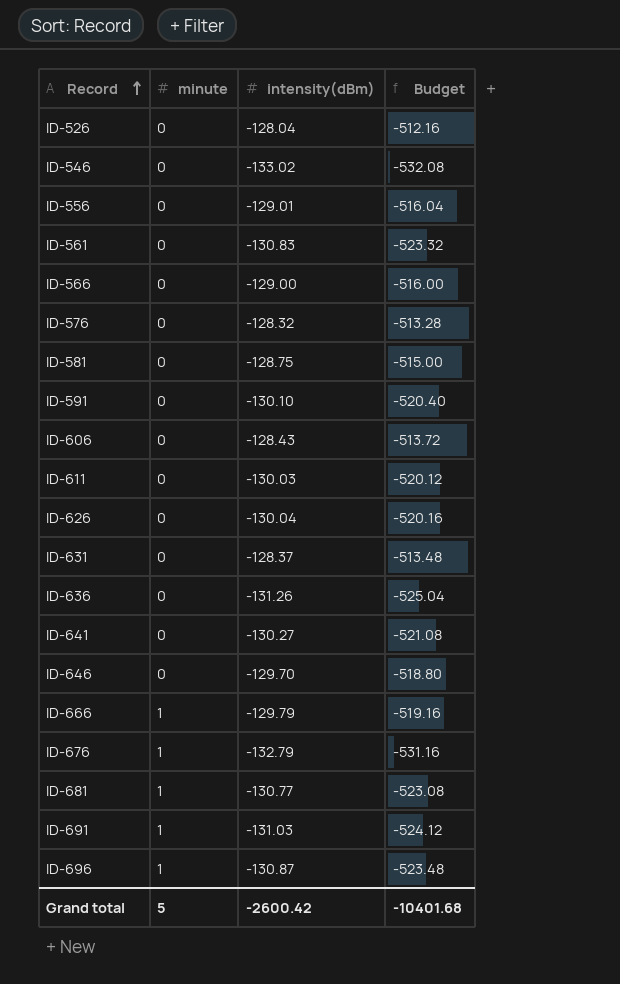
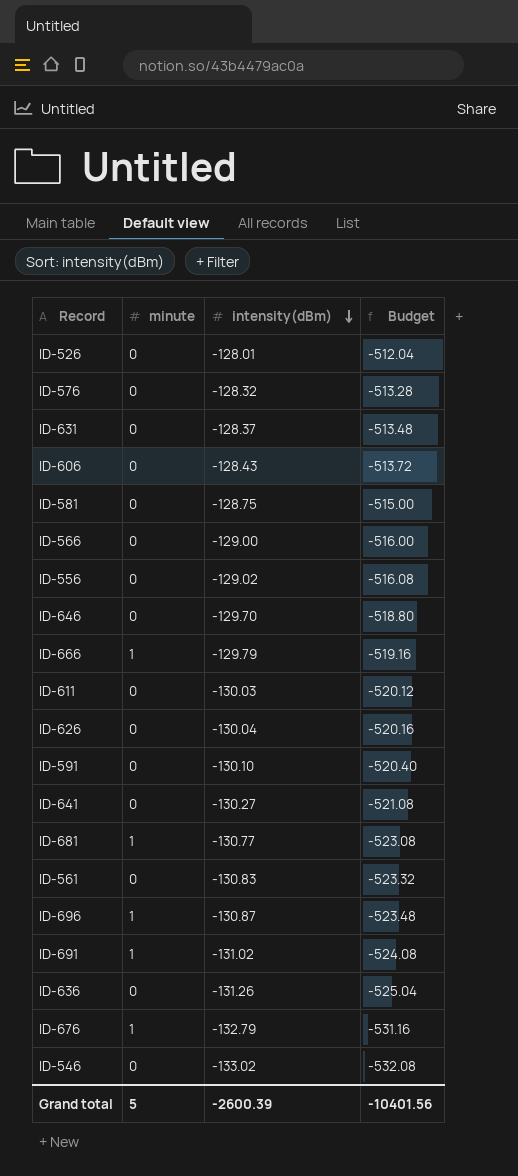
row order: Record ascending -> intensity(dBm) descending
ID-526 | intensity(dBm): -128.04 -> -128.01
ID-526 | Budget: -512.16 -> -512.04
ID-556 | intensity(dBm): -129.01 -> -129.02
ID-556 | Budget: -516.04 -> -516.08
ID-691 | intensity(dBm): -131.03 -> -131.02
ID-691 | Budget: -524.12 -> -524.08
Grand total | intensity(dBm): -2600.42 -> -2600.39
Grand total | Budget: -10401.68 -> -10401.56

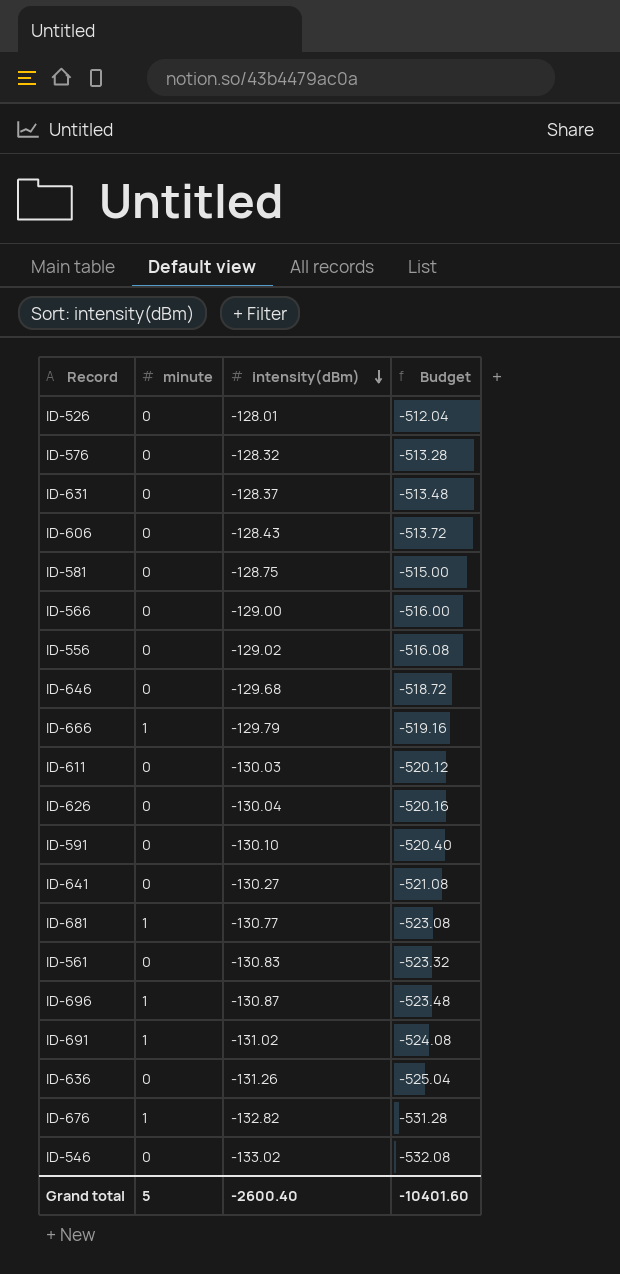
ID-646 | intensity(dBm): -129.70 -> -129.68
ID-646 | Budget: -518.80 -> -518.72
ID-676 | intensity(dBm): -132.79 -> -132.82
ID-676 | Budget: -531.16 -> -531.28
Grand total | intensity(dBm): -2600.39 -> -2600.40
Grand total | Budget: -10401.56 -> -10401.60

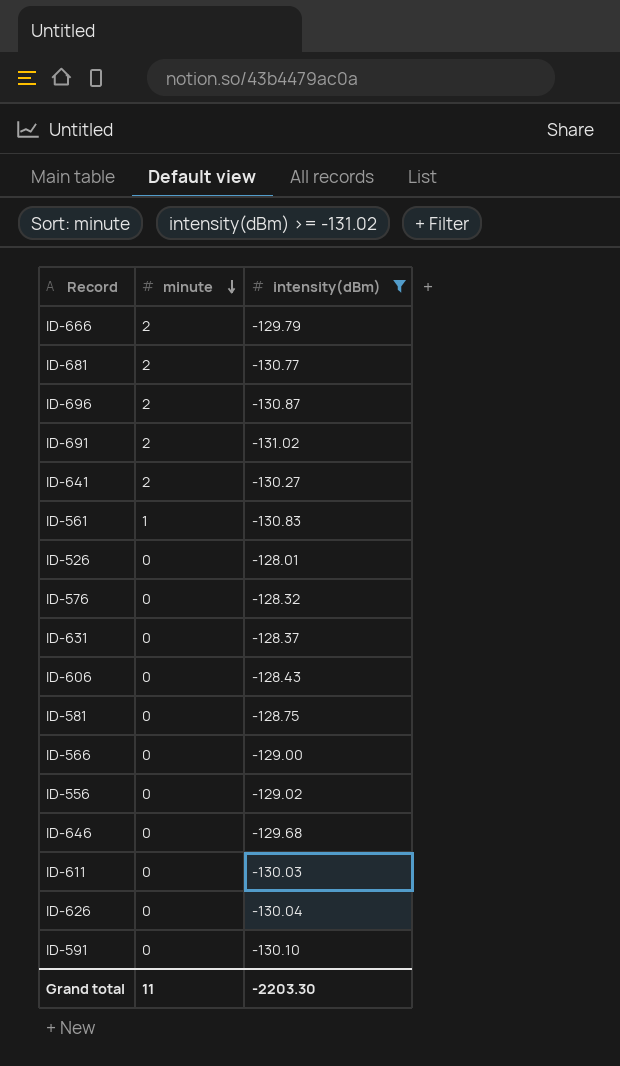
filter: none -> intensity(dBm) >= -131.02
row order: intensity(dBm) descending -> minute descending
column Budget | formula: [intensity(dBm)] * 4 -> none
ID-666 | minute: 1 -> 2
ID-681 | minute: 1 -> 2
ID-696 | minute: 1 -> 2
ID-691 | minute: 1 -> 2
ID-641 | minute: 0 -> 2
ID-561 | minute: 0 -> 1
Grand total | minute: 5 -> 11
Grand total | intensity(dBm): -2600.40 -> -2203.30

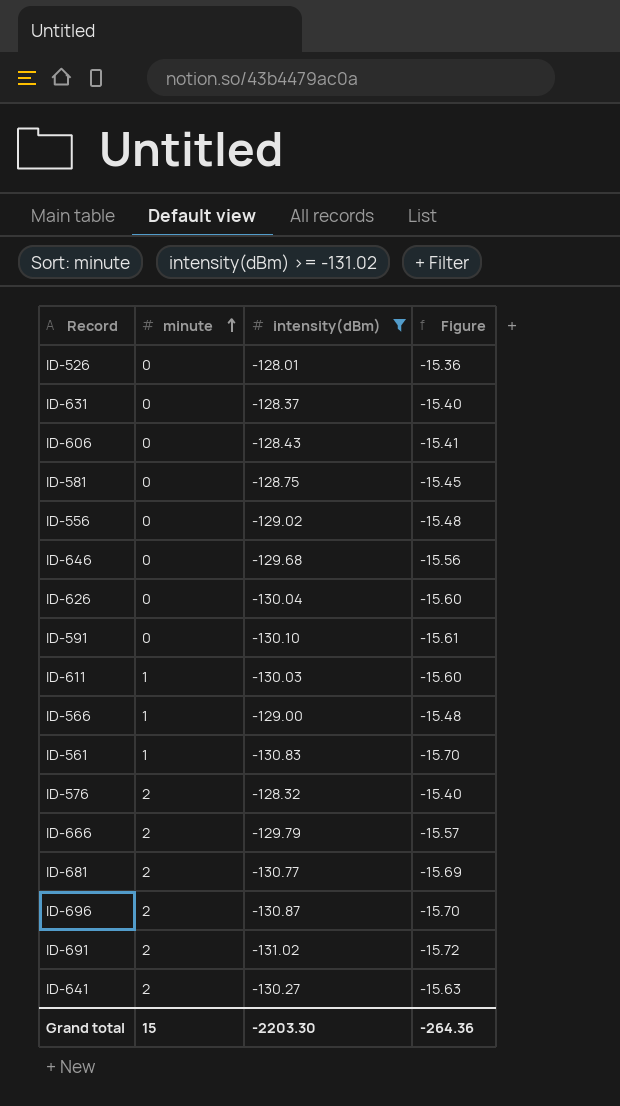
row order: minute descending -> minute ascending
column Figure | formula: none -> [intensity(dBm)] * 0.12
ID-611 | minute: 0 -> 1
ID-566 | minute: 0 -> 1
ID-576 | minute: 0 -> 2
Grand total | minute: 11 -> 15

